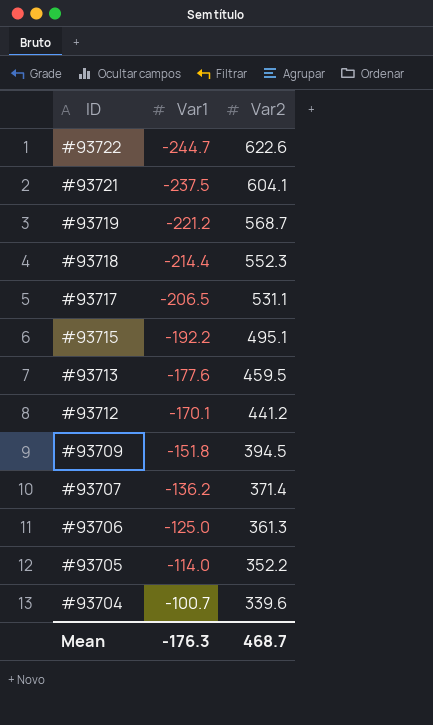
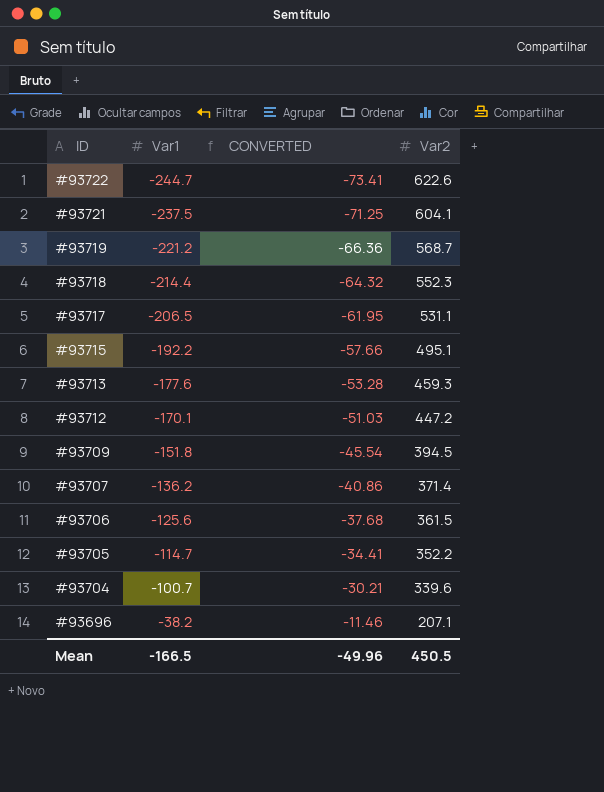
column CONVERTED | formula: none -> [Var1] * 0.3
#93713 | Var2: 459.5 -> 459.3
#93712 | Var2: 441.2 -> 447.2
#93706 | Var1: -125.0 -> -125.6
#93706 | Var2: 361.3 -> 361.5
#93705 | Var1: -114.0 -> -114.7
row #93696: none -> -38.2 | -11.46 | 207.1
Mean | Var1: -176.3 -> -166.5
Mean | Var2: 468.7 -> 450.5

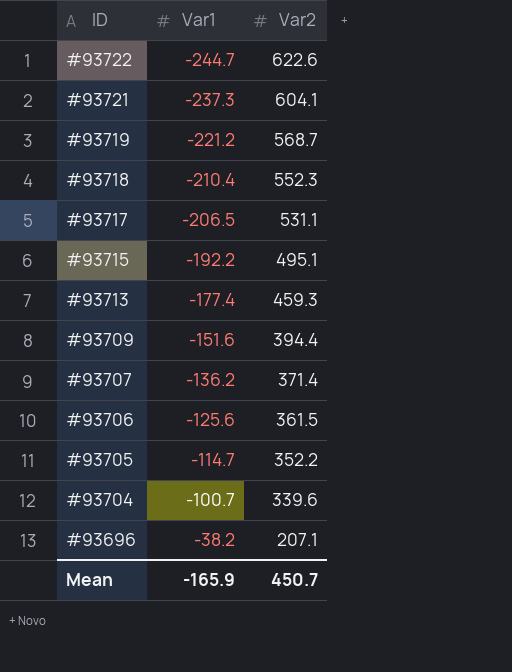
column CONVERTED | formula: [Var1] * 0.3 -> none
row #93712: -170.1 | -51.03 | 447.2 -> none
#93721 | Var1: -237.5 -> -237.3
#93718 | Var1: -214.4 -> -210.4
#93713 | Var1: -177.6 -> -177.4
#93709 | Var1: -151.8 -> -151.6
#93709 | Var2: 394.5 -> 394.4
Mean | Var1: -166.5 -> -165.9
Mean | Var2: 450.5 -> 450.7

